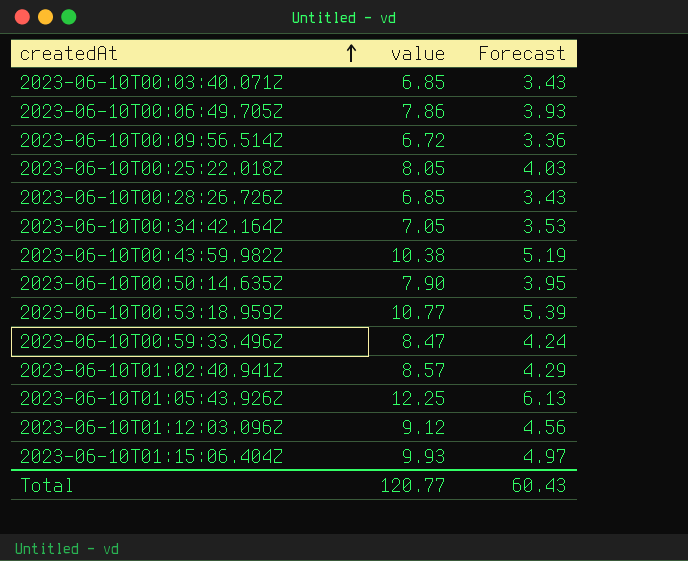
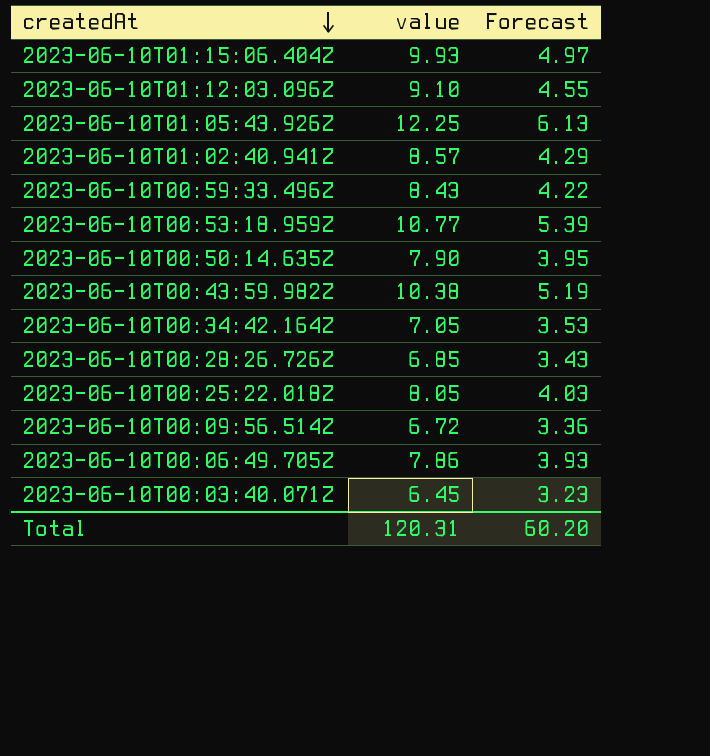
row order: createdAt ascending -> createdAt descending
2023-06-10T01:12:03.096Z | value: 9.12 -> 9.10
2023-06-10T01:12:03.096Z | Forecast: 4.56 -> 4.55
2023-06-10T00:59:33.496Z | value: 8.47 -> 8.43
2023-06-10T00:59:33.496Z | Forecast: 4.24 -> 4.22
2023-06-10T00:03:40.071Z | value: 6.85 -> 6.45
2023-06-10T00:03:40.071Z | Forecast: 3.43 -> 3.23
Total | value: 120.77 -> 120.31
Total | Forecast: 60.43 -> 60.20

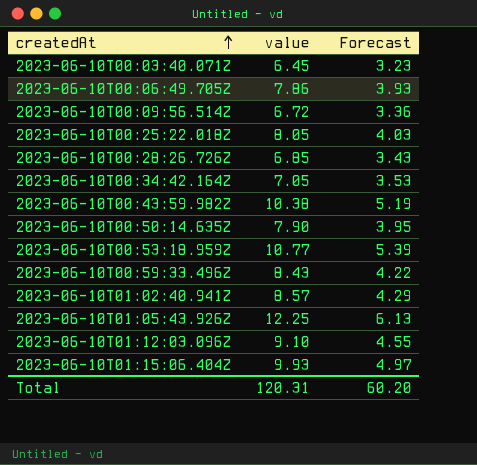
row order: createdAt descending -> createdAt ascending

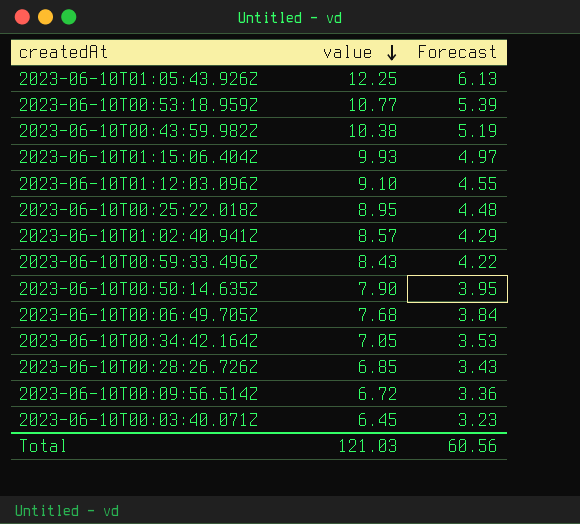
row order: createdAt ascending -> value descending
2023-06-10T00:25:22.018Z | value: 8.05 -> 8.95
2023-06-10T00:25:22.018Z | Forecast: 4.03 -> 4.48
2023-06-10T00:06:49.705Z | value: 7.86 -> 7.68
2023-06-10T00:06:49.705Z | Forecast: 3.93 -> 3.84
Total | value: 120.31 -> 121.03
Total | Forecast: 60.20 -> 60.56

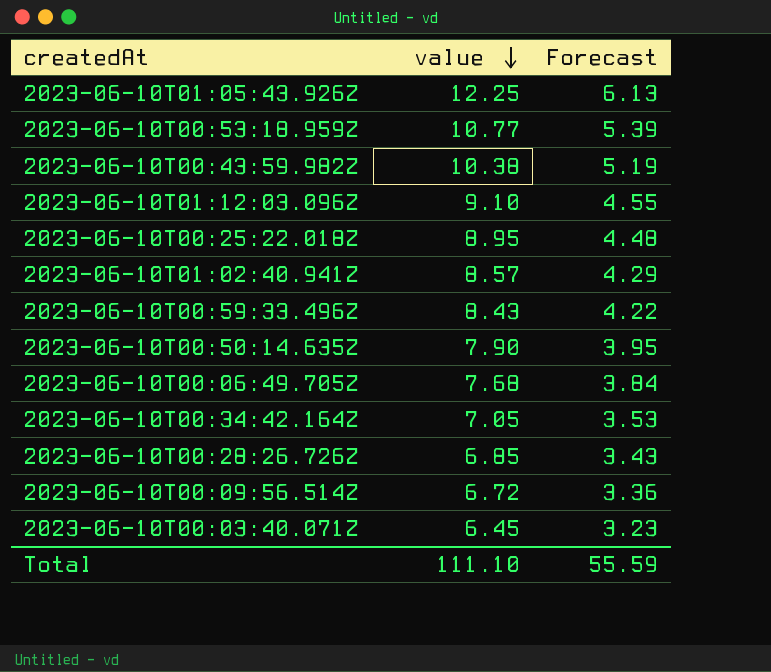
row 2023-06-10T01:15:06.404Z: 9.93 | 4.97 -> none
Total | value: 121.03 -> 111.10
Total | Forecast: 60.56 -> 55.59

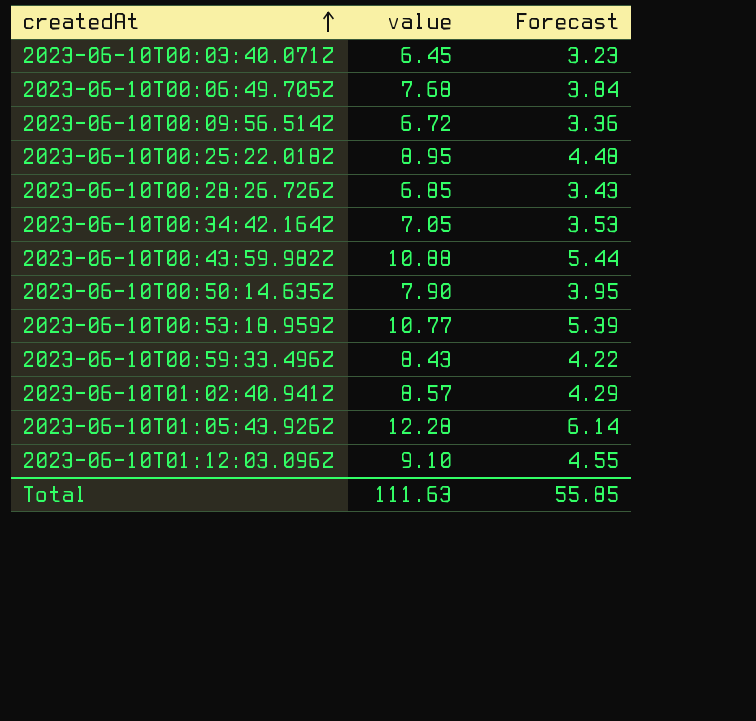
row order: value descending -> createdAt ascending
2023-06-10T00:43:59.982Z | value: 10.38 -> 10.88
2023-06-10T00:43:59.982Z | Forecast: 5.19 -> 5.44
2023-06-10T01:05:43.926Z | value: 12.25 -> 12.28
2023-06-10T01:05:43.926Z | Forecast: 6.13 -> 6.14
Total | value: 111.10 -> 111.63
Total | Forecast: 55.59 -> 55.85

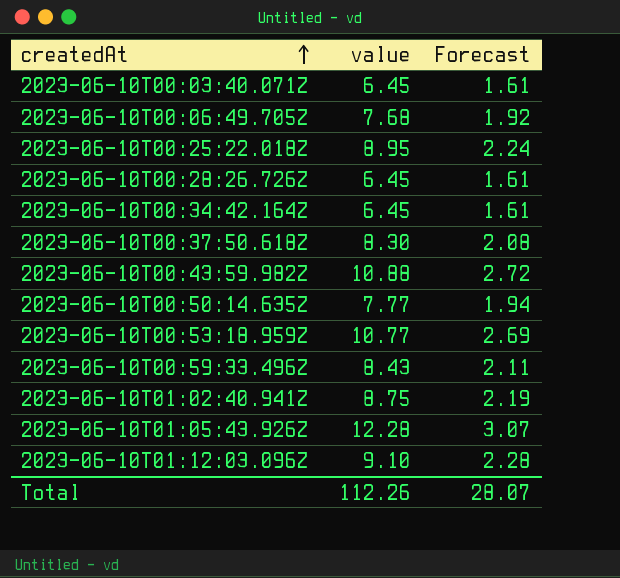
column Forecast | formula: [value] * 0.5 -> [value] * 0.25
row 2023-06-10T00:09:56.514Z: 6.72 | 3.36 -> none
2023-06-10T00:28:26.726Z | value: 6.85 -> 6.45
2023-06-10T00:34:42.164Z | value: 7.05 -> 6.45
row 2023-06-10T00:37:50.618Z: none -> 8.30 | 2.08
2023-06-10T00:50:14.635Z | value: 7.90 -> 7.77
2023-06-10T01:02:40.941Z | value: 8.57 -> 8.75
Total | value: 111.63 -> 112.26
Total | Forecast: 55.85 -> 28.07

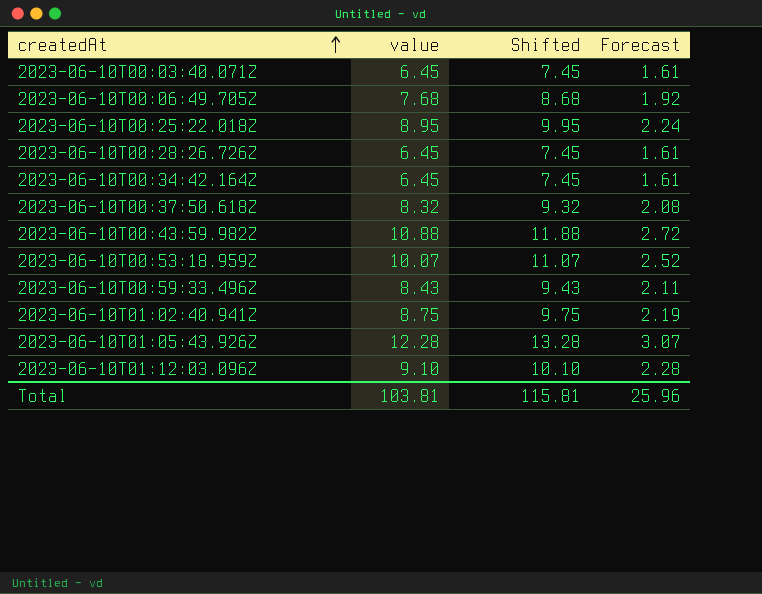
column Shifted | formula: none -> [value] + 1
row 2023-06-10T00:50:14.635Z: 7.77 | 1.94 -> none
2023-06-10T00:37:50.618Z | value: 8.30 -> 8.32
2023-06-10T00:53:18.959Z | value: 10.77 -> 10.07
2023-06-10T00:53:18.959Z | Forecast: 2.69 -> 2.52
Total | value: 112.26 -> 103.81
Total | Forecast: 28.07 -> 25.96

